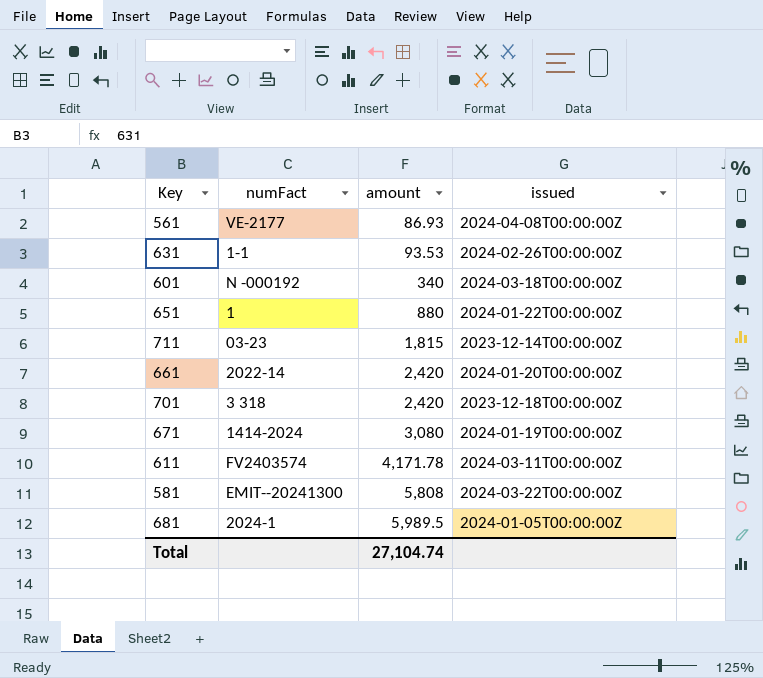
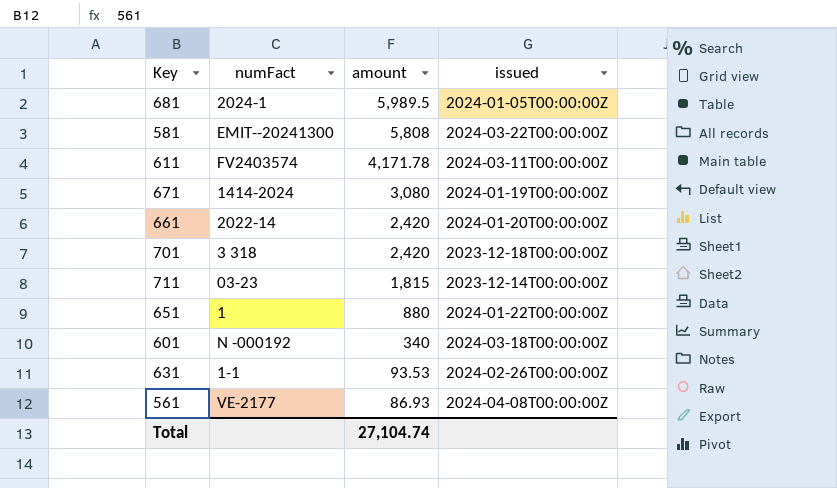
row order: amount ascending -> amount descending

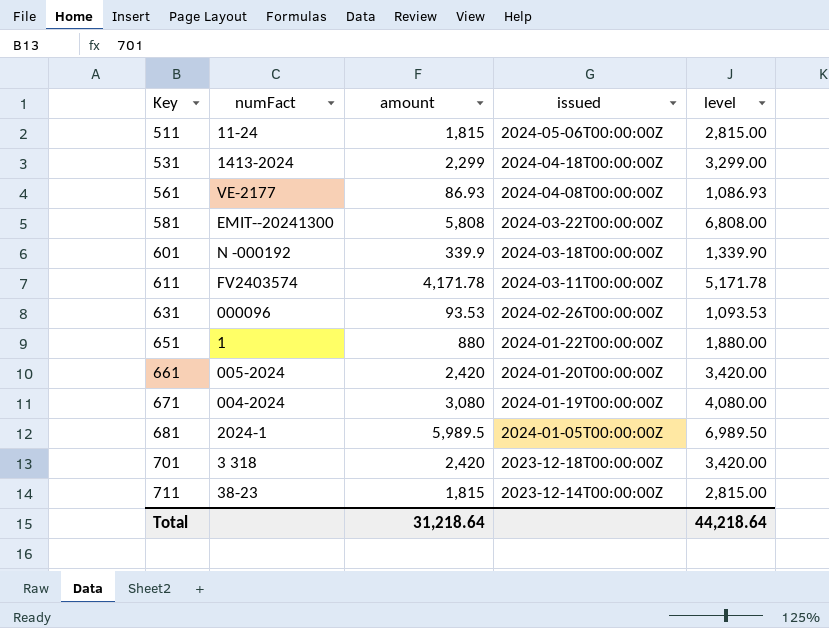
row order: amount descending -> Key ascending
column level | formula: none -> [amount] + 1000
row 511: none -> 11-24 | 1,815 | 2024-05-06T00:00:00Z | 2,815.00
row 531: none -> 1413-2024 | 2,299 | 2024-04-18T00:00:00Z | 3,299.00
601 | amount: 340 -> 339.9
631 | numFact: 1-1 -> 000096
661 | numFact: 2022-14 -> 005-2024
671 | numFact: 1414-2024 -> 004-2024
711 | numFact: 03-23 -> 38-23
Total | amount: 27,104.74 -> 31,218.64

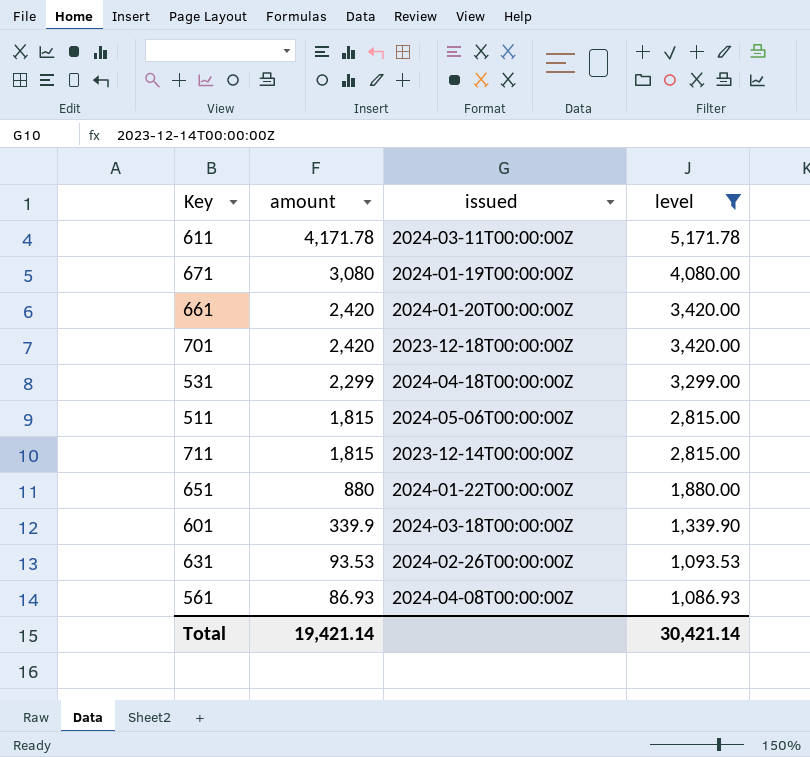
filter: none -> level <= 5,171.78
row order: Key ascending -> amount descending
column numFact | position: 2 -> none
Total | amount: 31,218.64 -> 19,421.14
Total | level: 44,218.64 -> 30,421.14

